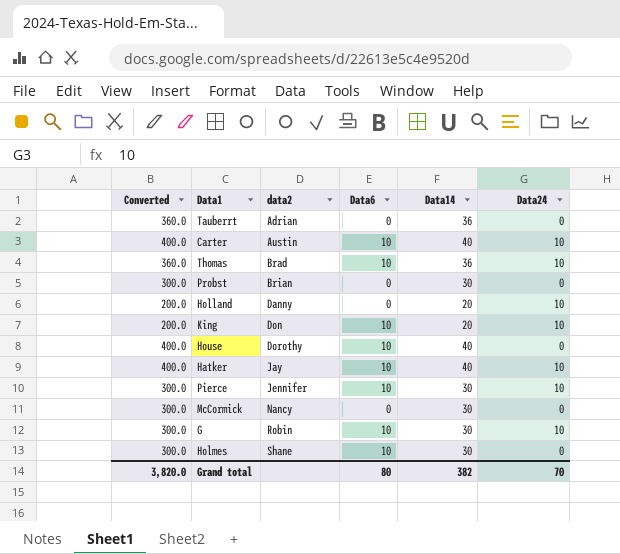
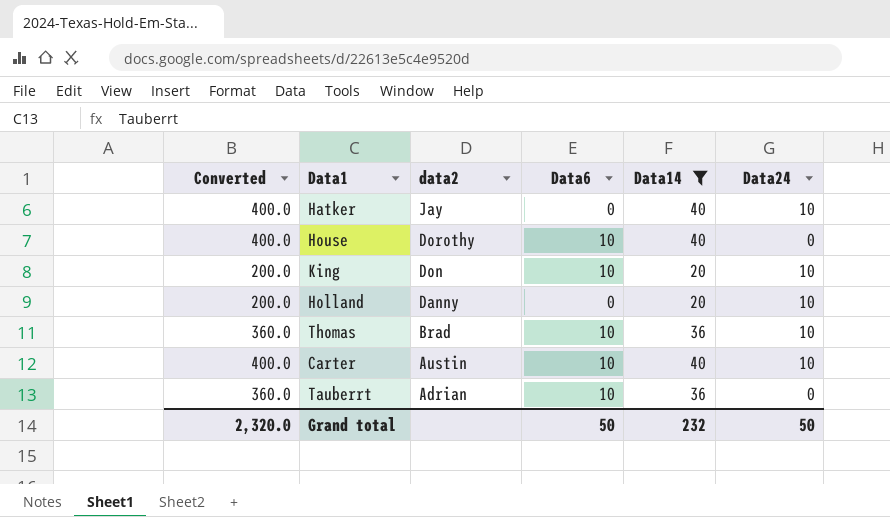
filter: none -> Data14 != 30
row order: data2 ascending -> data2 descending
Hatker | Data6: 10 -> 0
Tauberrt | Data6: 0 -> 10
Grand total | Converted: 3,820.0 -> 2,320.0
Grand total | Data6: 80 -> 50
Grand total | Data14: 382 -> 232
Grand total | Data24: 70 -> 50

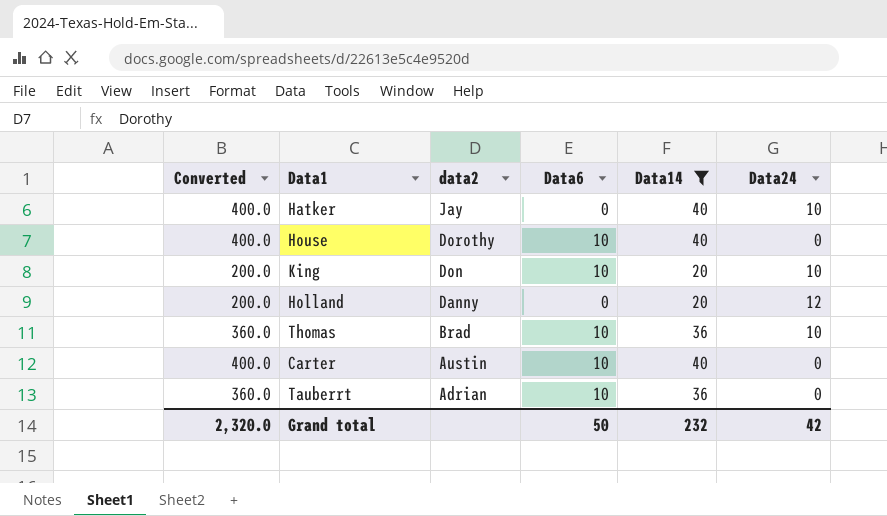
Holland | Data24: 10 -> 12
Carter | Data24: 10 -> 0
Grand total | Data24: 50 -> 42

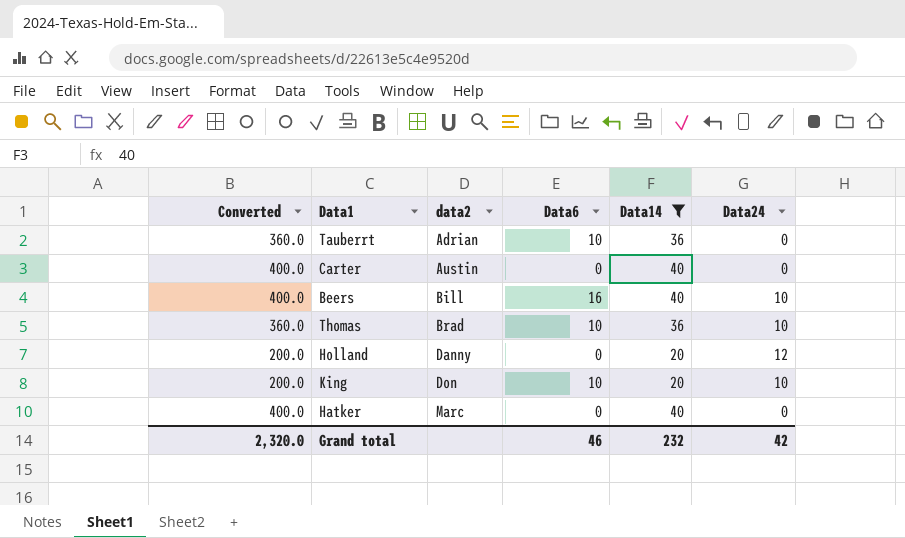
row order: data2 descending -> data2 ascending
row House: 400.0 | Dorothy | 10 | 40 | 0 -> none
Carter | Data6: 10 -> 0
row Beers: none -> 400.0 | Bill | 16 | 40 | 10
Hatker | data2: Jay -> Marc
Hatker | Data24: 10 -> 0
Grand total | Data6: 50 -> 46

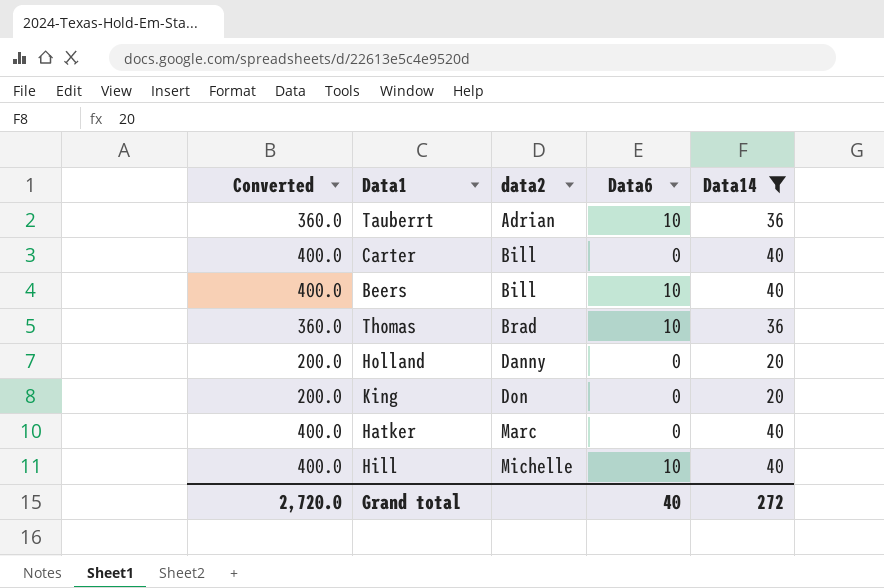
column Data24 | position: 6 -> none
Carter | data2: Austin -> Bill
Beers | Data6: 16 -> 10
King | Data6: 10 -> 0
row Hill: none -> 400.0 | Michelle | 10 | 40
Grand total | Converted: 2,320.0 -> 2,720.0
Grand total | Data6: 46 -> 40
Grand total | Data14: 232 -> 272

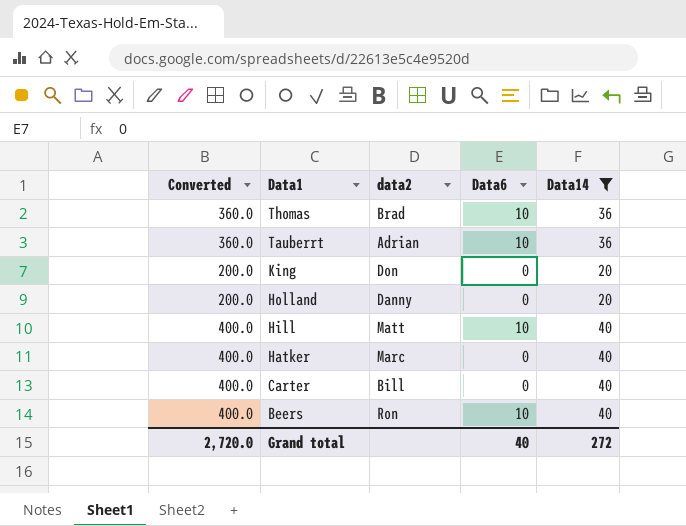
row order: data2 ascending -> Data1 descending
Hill | data2: Michelle -> Matt
Beers | data2: Bill -> Ron

